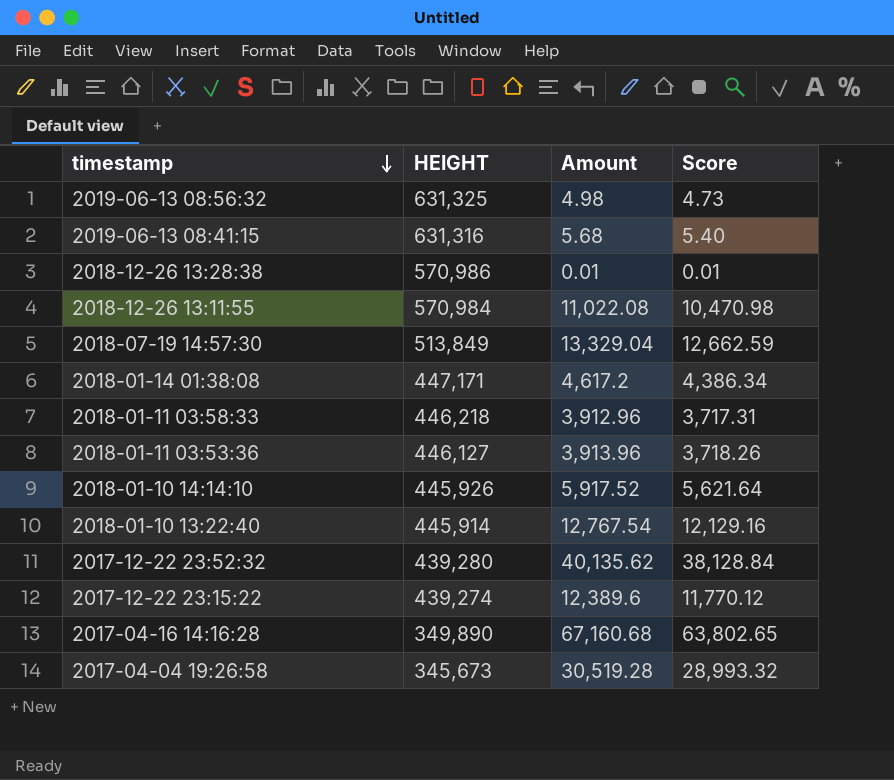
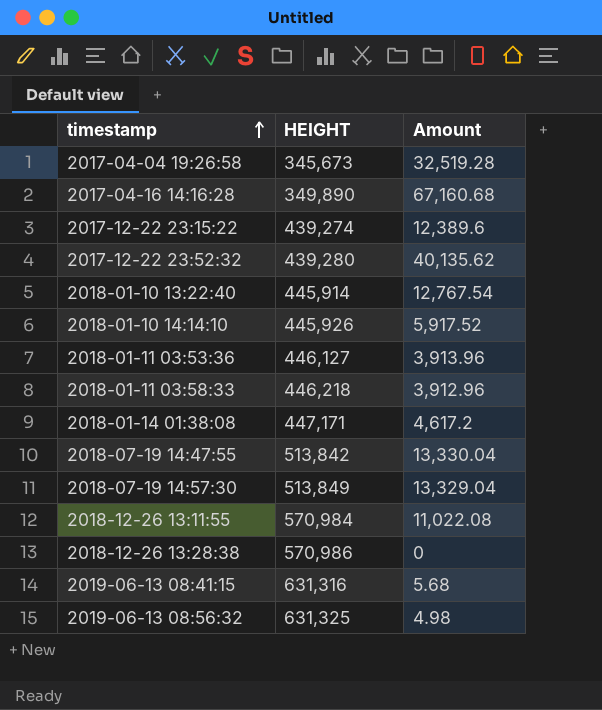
row order: timestamp descending -> timestamp ascending
column Score | formula: [Amount] * 0.95 -> none
2017-04-04 19:26:58 | Amount: 30,519.28 -> 32,519.28
row 2018-07-19 14:47:55: none -> 513,842 | 13,330.04
2018-12-26 13:28:38 | Amount: 0.01 -> 0

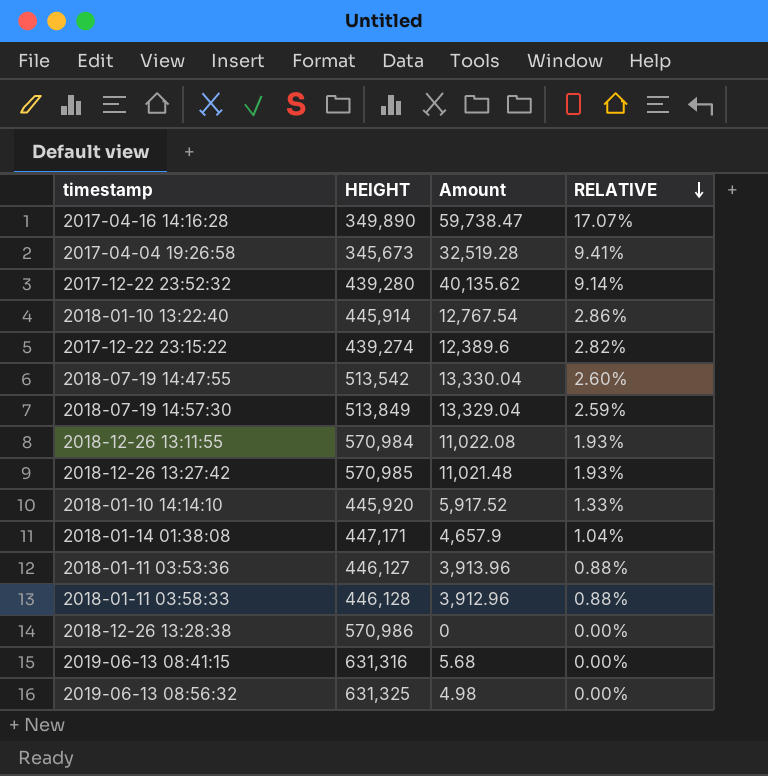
row order: timestamp ascending -> RELATIVE descending
column RELATIVE | formula: none -> [Amount] / [HEIGHT]
2017-04-16 14:16:28 | Amount: 67,160.68 -> 59,738.47
2018-07-19 14:47:55 | HEIGHT: 513,842 -> 513,542
row 2018-12-26 13:27:42: none -> 570,985 | 11,021.48 | 1.93%
2018-01-10 14:14:10 | HEIGHT: 445,926 -> 445,920
2018-01-14 01:38:08 | Amount: 4,617.2 -> 4,657.9
2018-01-11 03:58:33 | HEIGHT: 446,218 -> 446,128

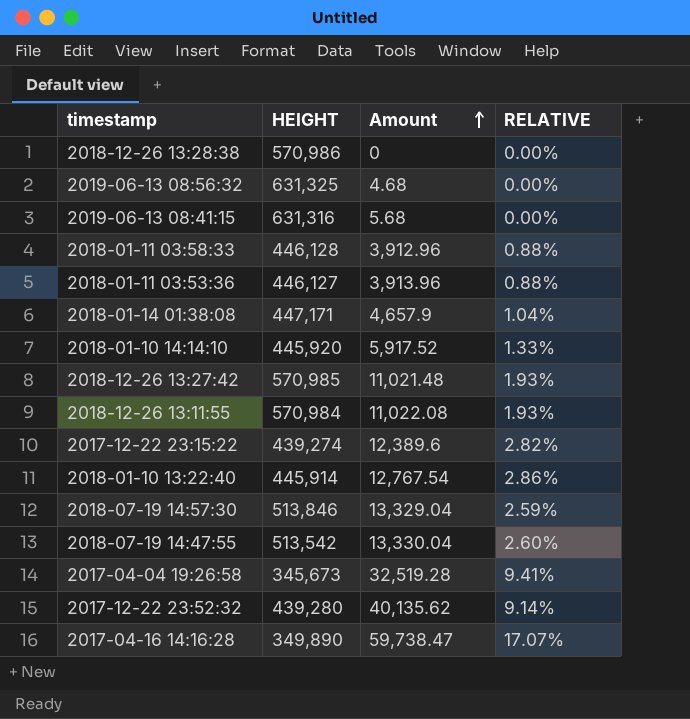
row order: RELATIVE descending -> Amount ascending
2019-06-13 08:56:32 | Amount: 4.98 -> 4.68
2018-07-19 14:57:30 | HEIGHT: 513,849 -> 513,846

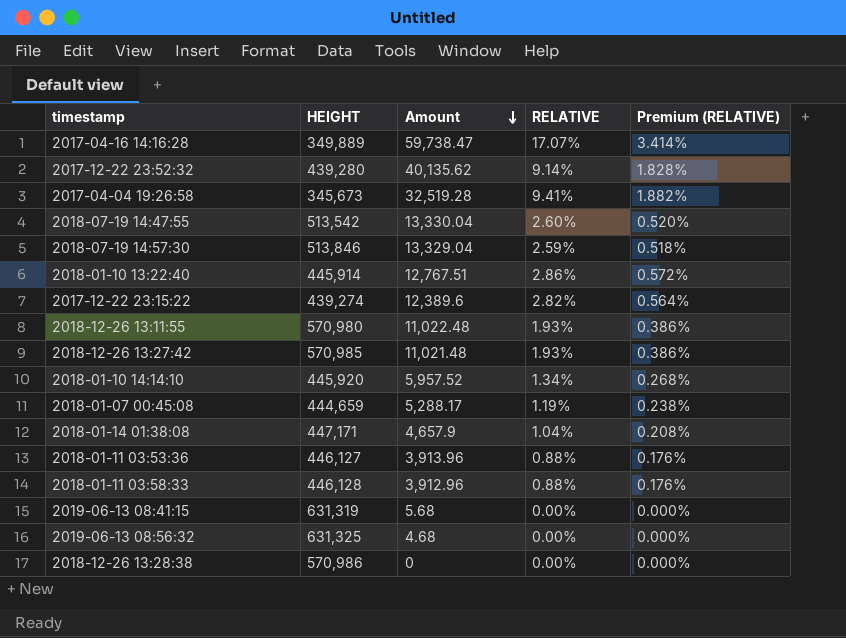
row order: Amount ascending -> Amount descending
column Premium (RELATIVE) | formula: none -> [RELATIVE] * 0.2
2017-04-16 14:16:28 | HEIGHT: 349,890 -> 349,889
2018-01-10 13:22:40 | Amount: 12,767.54 -> 12,767.51
2018-12-26 13:11:55 | HEIGHT: 570,984 -> 570,980
2018-12-26 13:11:55 | Amount: 11,022.08 -> 11,022.48
2018-01-10 14:14:10 | Amount: 5,917.52 -> 5,957.52
2018-01-10 14:14:10 | RELATIVE: 1.33% -> 1.34%
row 2018-01-07 00:45:08: none -> 444,659 | 5,288.17 | 1.19% | 0.238%
2019-06-13 08:41:15 | HEIGHT: 631,316 -> 631,319

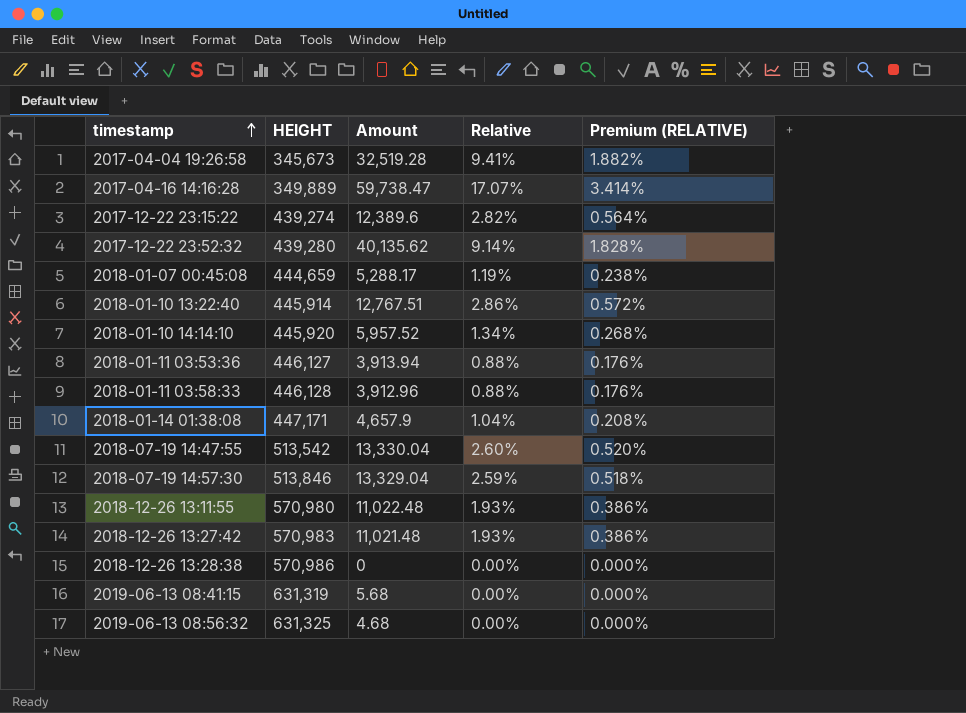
row order: Amount descending -> timestamp ascending
column name: RELATIVE -> Relative
2018-01-11 03:53:36 | Amount: 3,913.96 -> 3,913.94
2018-12-26 13:27:42 | HEIGHT: 570,985 -> 570,983

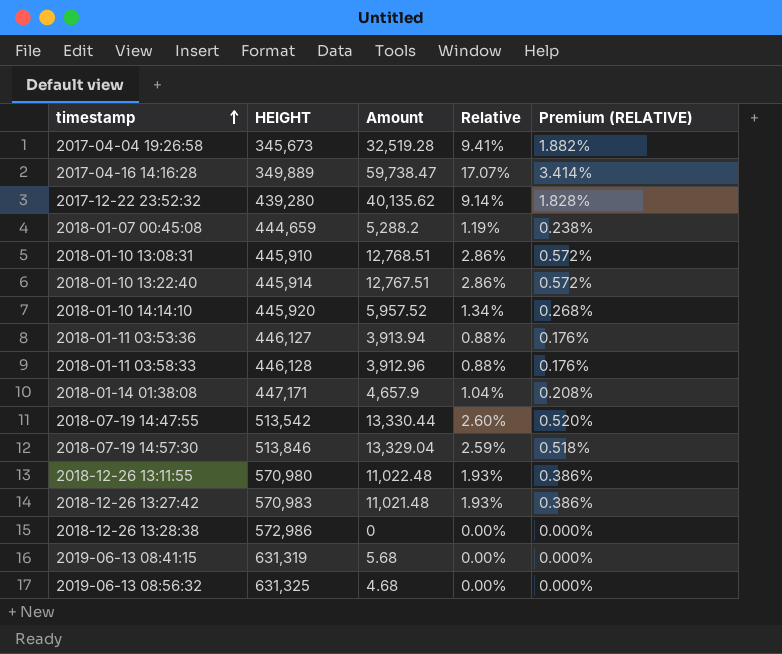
row 2017-12-22 23:15:22: 439,274 | 12,389.6 | 2.82% | 0.564% -> none
2018-01-07 00:45:08 | Amount: 5,288.17 -> 5,288.2
row 2018-01-10 13:08:31: none -> 445,910 | 12,768.51 | 2.86% | 0.572%
2018-07-19 14:47:55 | Amount: 13,330.04 -> 13,330.44
2018-12-26 13:28:38 | HEIGHT: 570,986 -> 572,986

